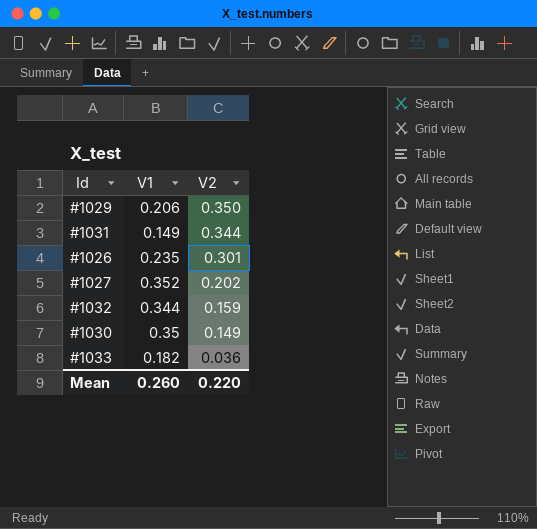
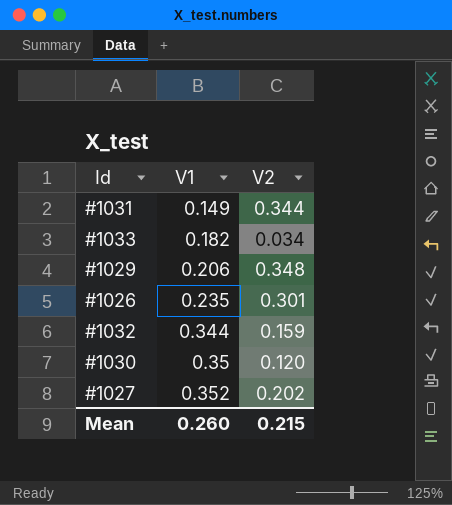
row order: V2 descending -> V1 ascending
#1033 | V2: 0.036 -> 0.034
#1029 | V2: 0.350 -> 0.348
#1030 | V2: 0.149 -> 0.120
Mean | V2: 0.220 -> 0.215

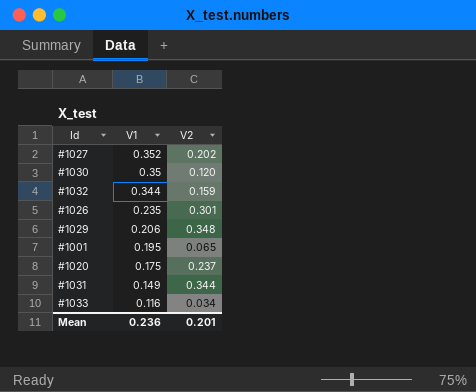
row order: V1 ascending -> V1 descending
row #1001: none -> 0.195 | 0.065
row #1020: none -> 0.175 | 0.237
#1033 | V1: 0.182 -> 0.116
Mean | V1: 0.260 -> 0.236
Mean | V2: 0.215 -> 0.201

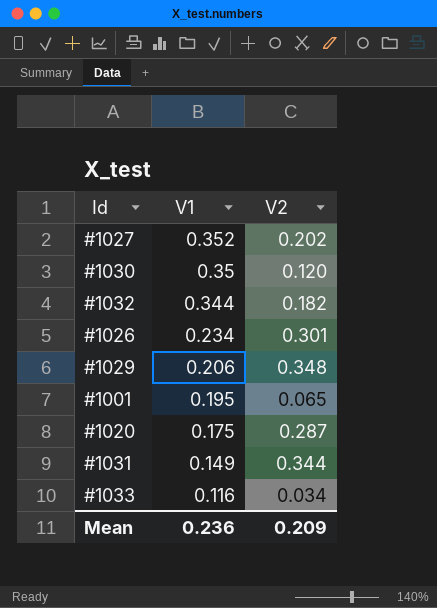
#1032 | V2: 0.159 -> 0.182
#1026 | V1: 0.235 -> 0.234
#1020 | V2: 0.237 -> 0.287
Mean | V2: 0.201 -> 0.209

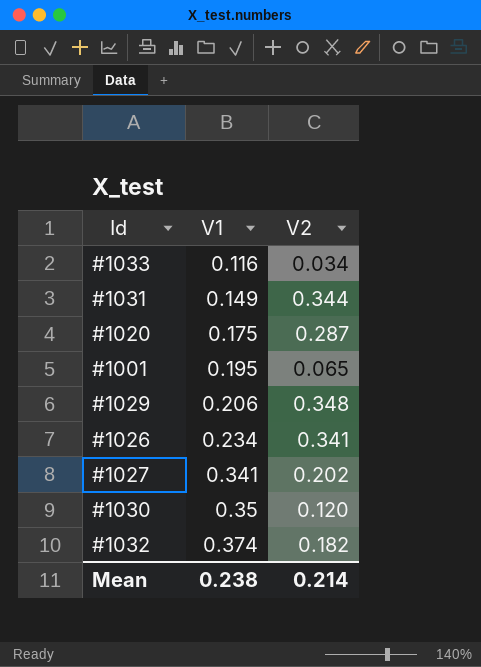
row order: V1 descending -> V1 ascending
#1026 | V2: 0.301 -> 0.341
#1027 | V1: 0.352 -> 0.341
#1032 | V1: 0.344 -> 0.374
Mean | V1: 0.236 -> 0.238
Mean | V2: 0.209 -> 0.214

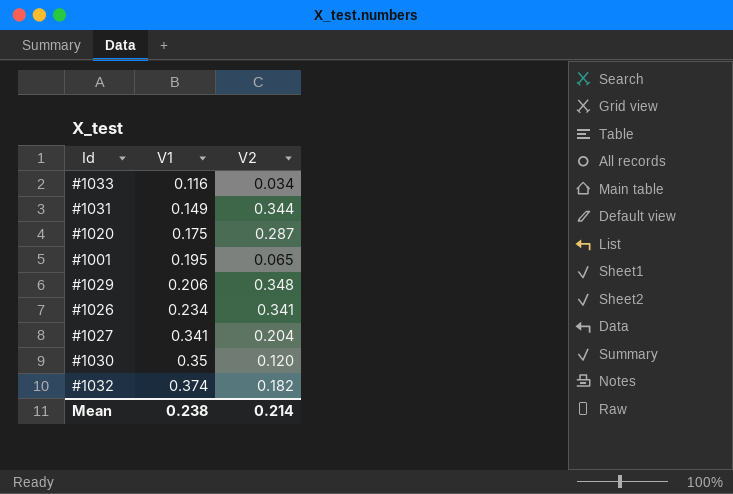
#1027 | V2: 0.202 -> 0.204

